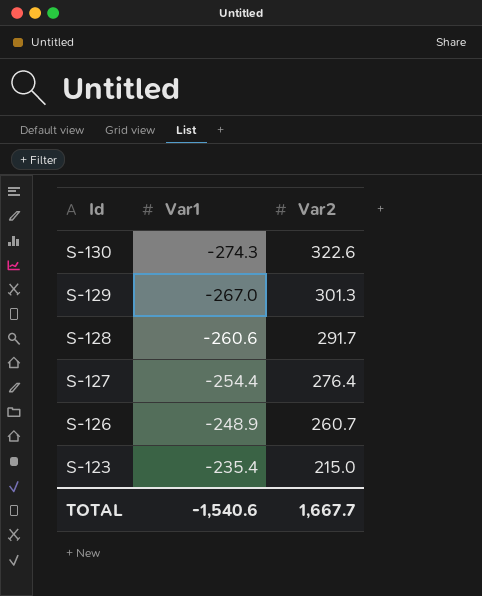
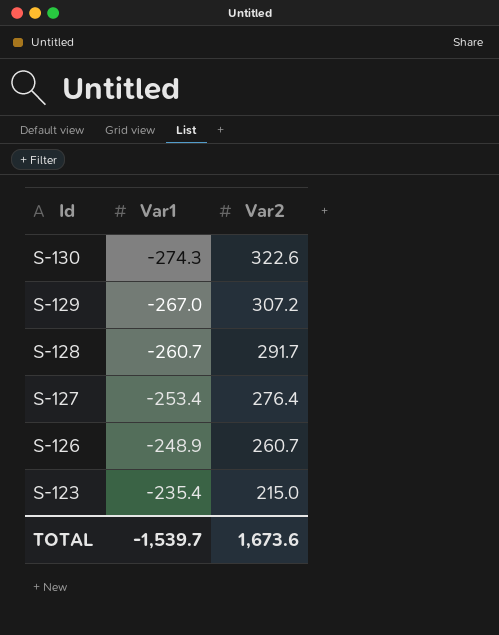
S-129 | Var2: 301.3 -> 307.2
S-128 | Var1: -260.6 -> -260.7
S-127 | Var1: -254.4 -> -253.4
TOTAL | Var1: -1,540.6 -> -1,539.7
TOTAL | Var2: 1,667.7 -> 1,673.6

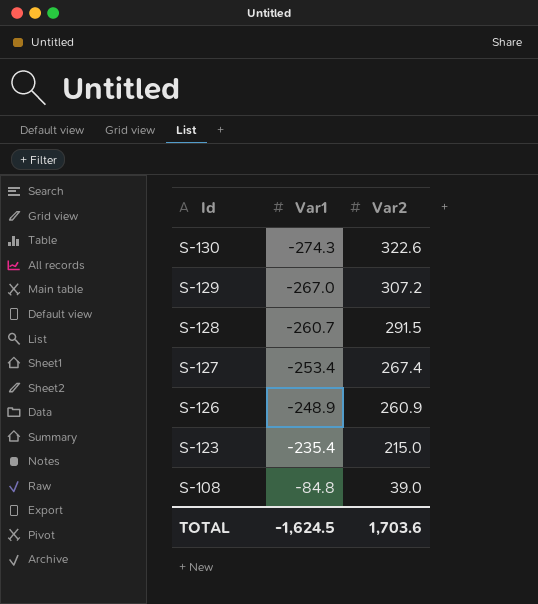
S-128 | Var2: 291.7 -> 291.5
S-127 | Var2: 276.4 -> 267.4
S-126 | Var2: 260.7 -> 260.9
row S-108: none -> -84.8 | 39.0
TOTAL | Var1: -1,539.7 -> -1,624.5
TOTAL | Var2: 1,673.6 -> 1,703.6

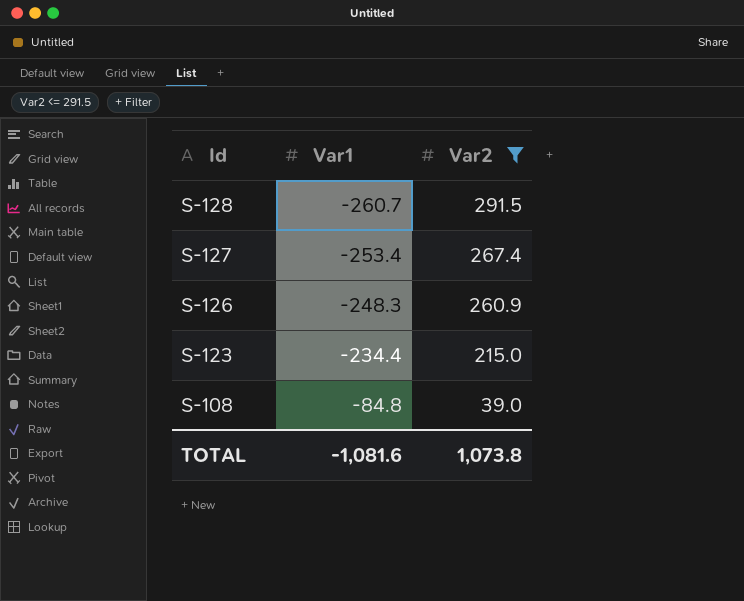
filter: none -> Var2 <= 291.5
S-126 | Var1: -248.9 -> -248.3
S-123 | Var1: -235.4 -> -234.4
TOTAL | Var1: -1,624.5 -> -1,081.6
TOTAL | Var2: 1,703.6 -> 1,073.8

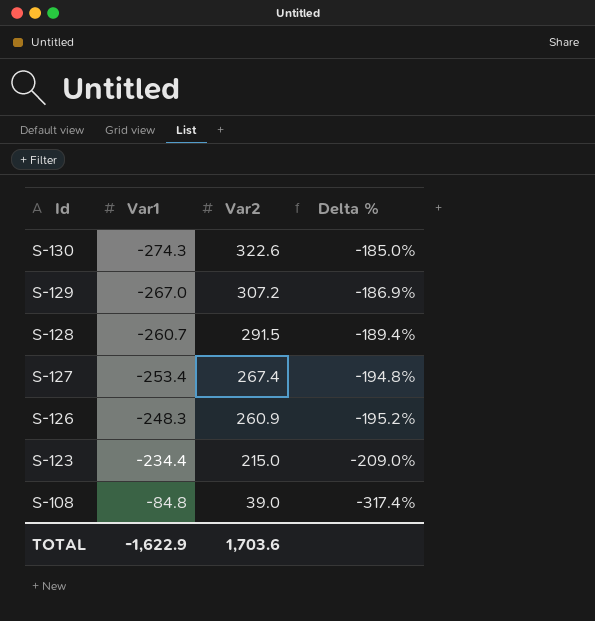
filter: Var2 <= 291.5 -> none
column Delta % | formula: none -> ([Var1] - [Var2]) / [Var2]
TOTAL | Var1: -1,081.6 -> -1,622.9
TOTAL | Var2: 1,073.8 -> 1,703.6

